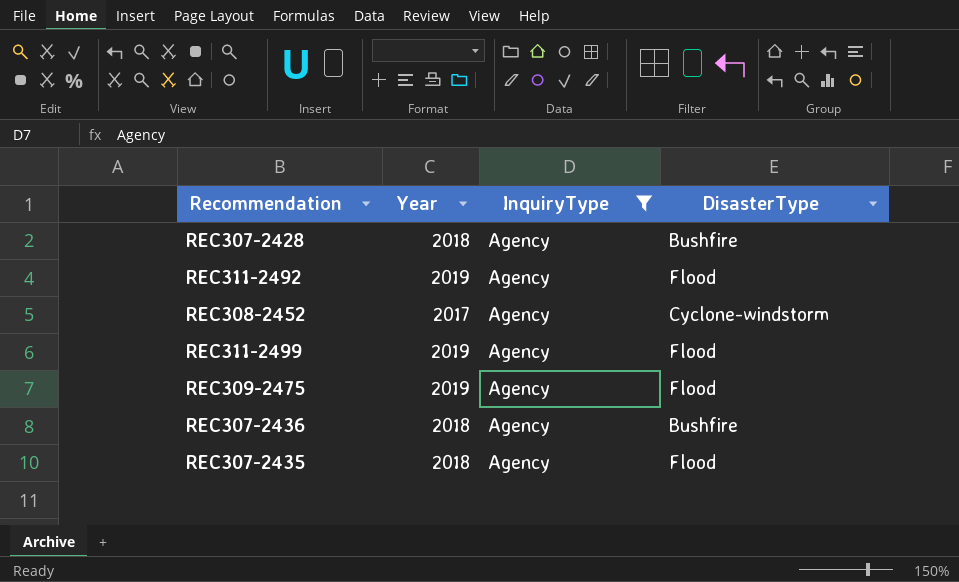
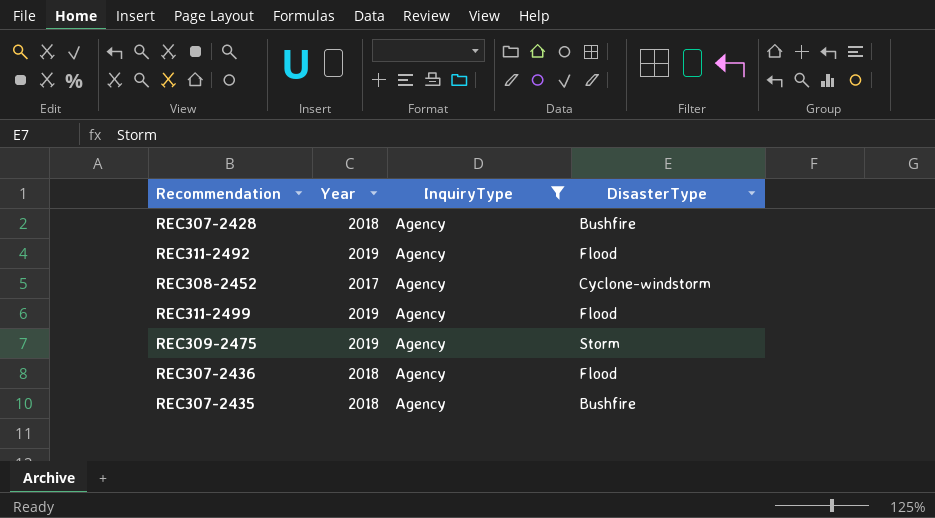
REC309-2475 | DisasterType: Flood -> Storm
REC307-2436 | DisasterType: Bushfire -> Flood
REC307-2435 | DisasterType: Flood -> Bushfire

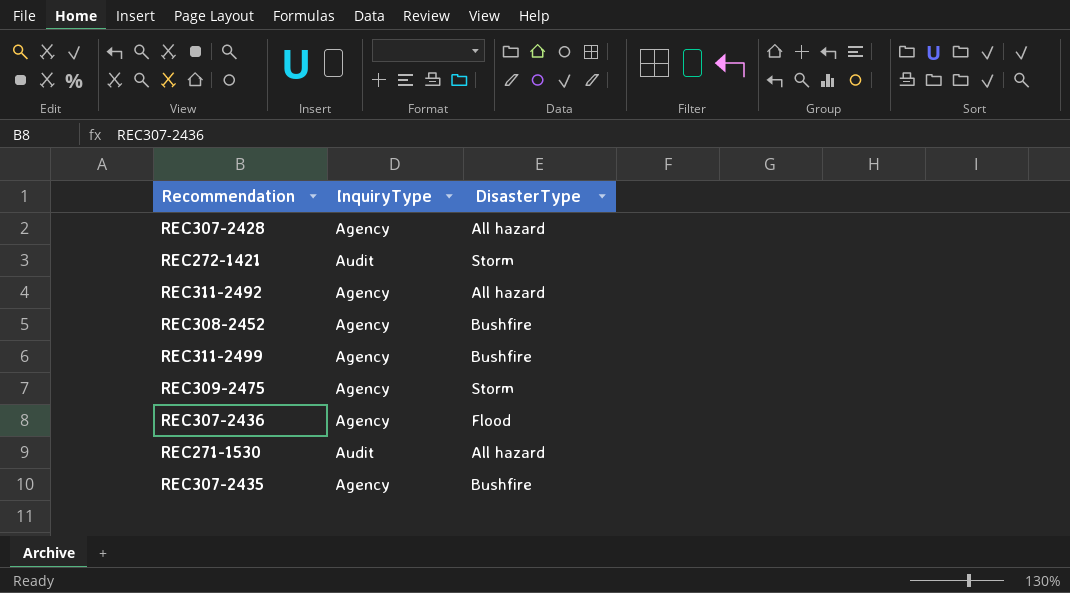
filter: InquiryType = Agency -> none
column Year | position: 2 -> none
REC307-2428 | DisasterType: Bushfire -> All hazard
REC311-2492 | DisasterType: Flood -> All hazard
REC308-2452 | DisasterType: Cyclone-windstorm -> Bushfire
REC311-2499 | DisasterType: Flood -> Bushfire

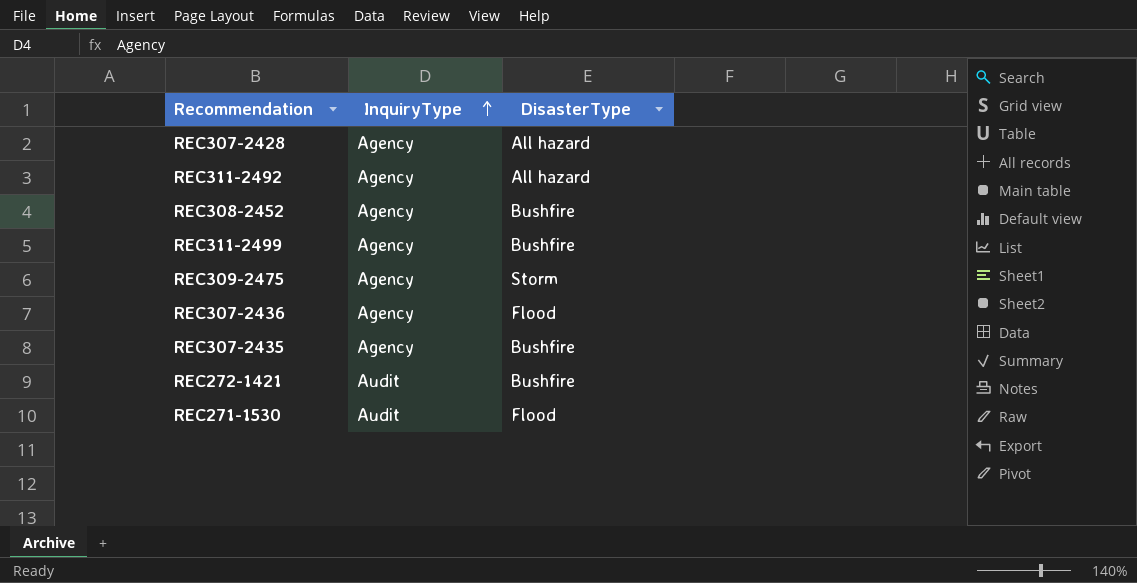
row order: none -> InquiryType ascending
REC272-1421 | DisasterType: Storm -> Bushfire
REC271-1530 | DisasterType: All hazard -> Flood

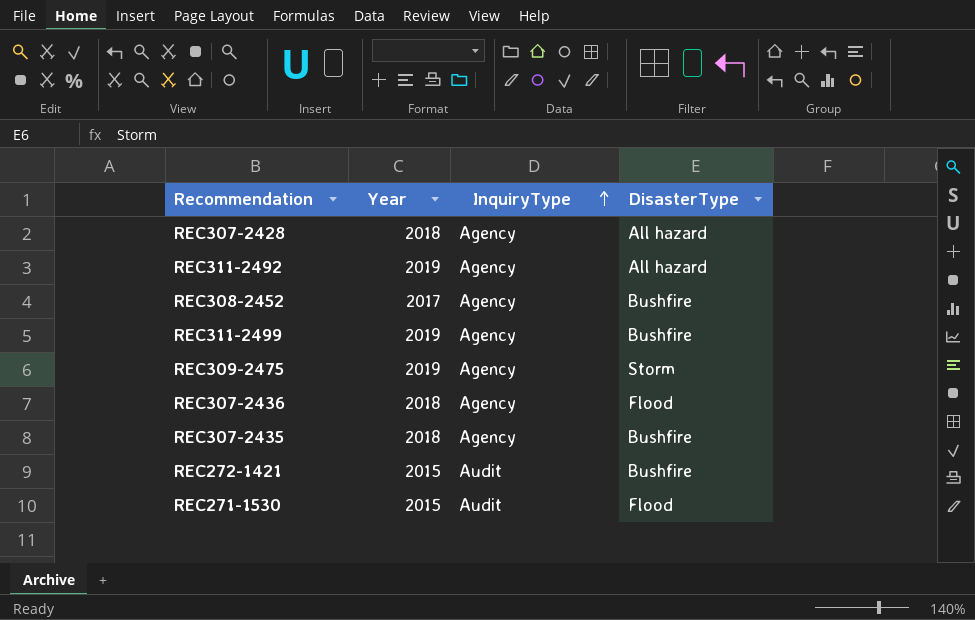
column Year | position: none -> 2

